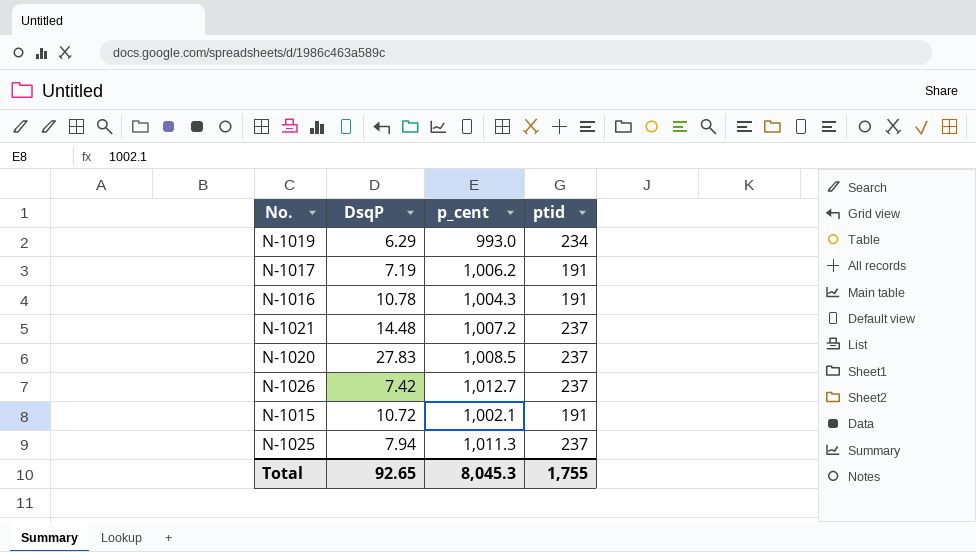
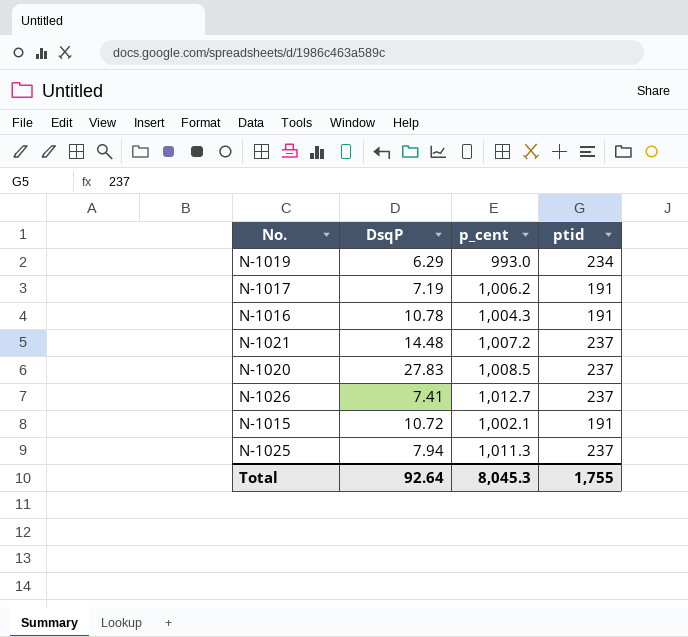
N-1026 | DsqP: 7.42 -> 7.41
Total | DsqP: 92.65 -> 92.64

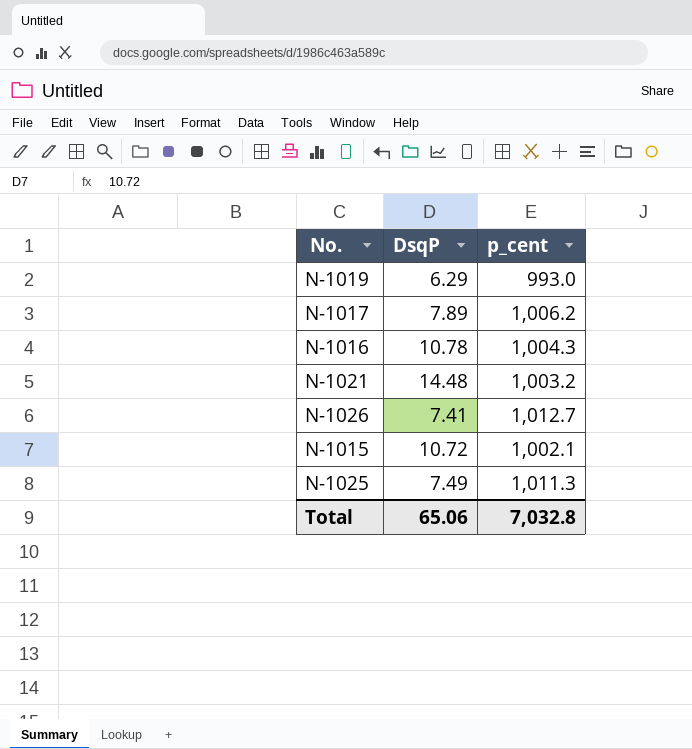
column ptid | position: 4 -> none
row N-1020: 27.83 | 1,008.5 | 237 -> none
N-1017 | DsqP: 7.19 -> 7.89
N-1021 | p_cent: 1,007.2 -> 1,003.2
N-1025 | DsqP: 7.94 -> 7.49
Total | DsqP: 92.64 -> 65.06
Total | p_cent: 8,045.3 -> 7,032.8

